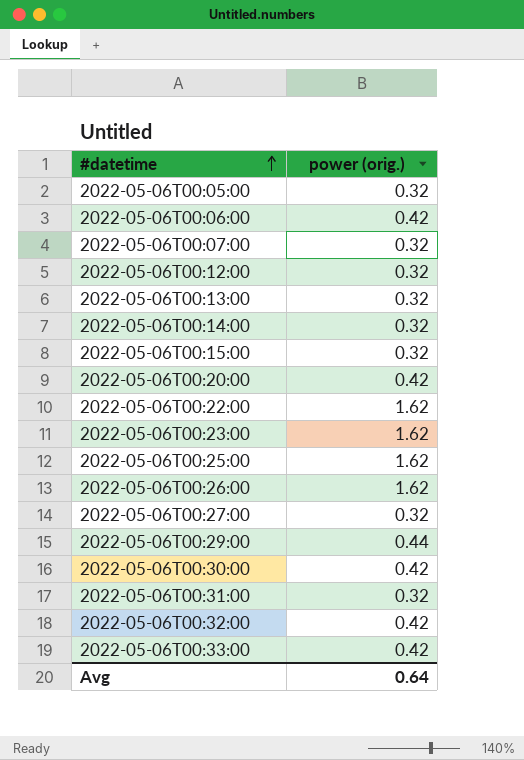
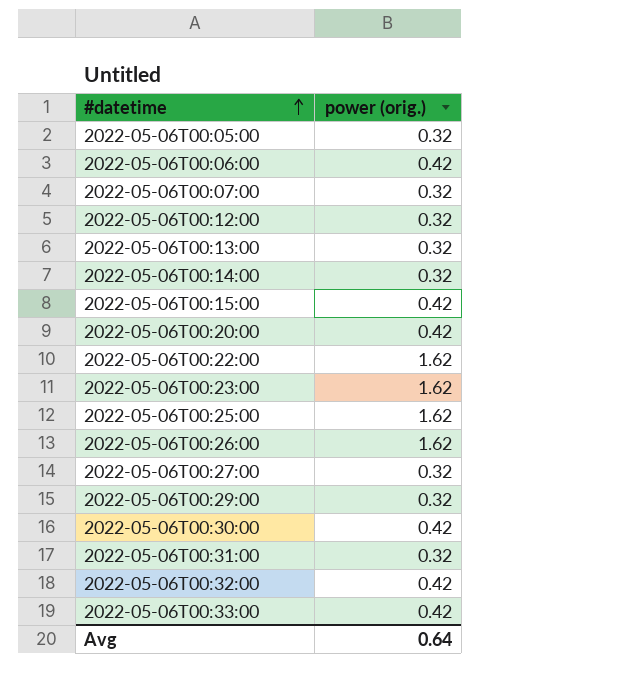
2022-05-06T00:15:00 | power (orig.): 0.32 -> 0.42
2022-05-06T00:29:00 | power (orig.): 0.44 -> 0.32

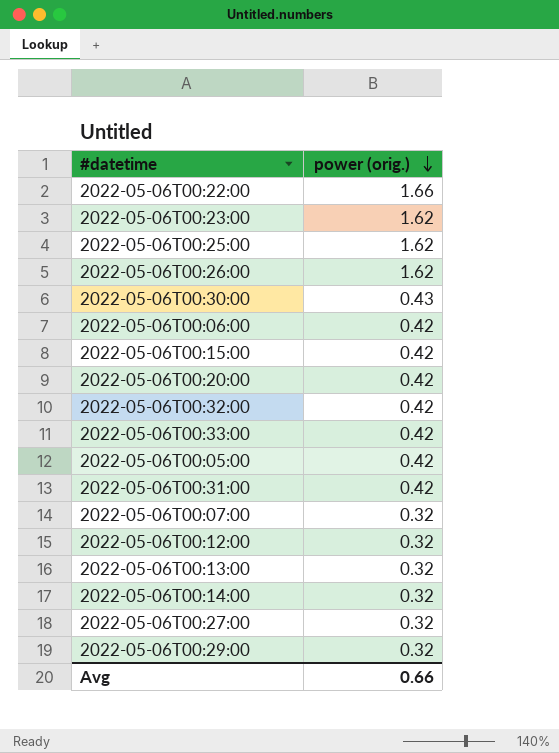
row order: #datetime ascending -> power (orig.) descending
2022-05-06T00:22:00 | power (orig.): 1.62 -> 1.66
2022-05-06T00:30:00 | power (orig.): 0.42 -> 0.43
2022-05-06T00:05:00 | power (orig.): 0.32 -> 0.42
2022-05-06T00:31:00 | power (orig.): 0.32 -> 0.42
Avg | power (orig.): 0.64 -> 0.66

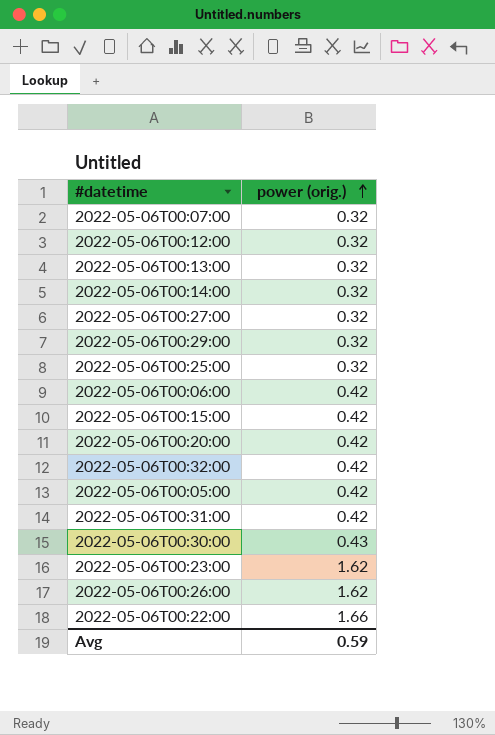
row order: power (orig.) descending -> power (orig.) ascending
row 2022-05-06T00:33:00: 0.42 -> none
2022-05-06T00:25:00 | power (orig.): 1.62 -> 0.32
Avg | power (orig.): 0.66 -> 0.59

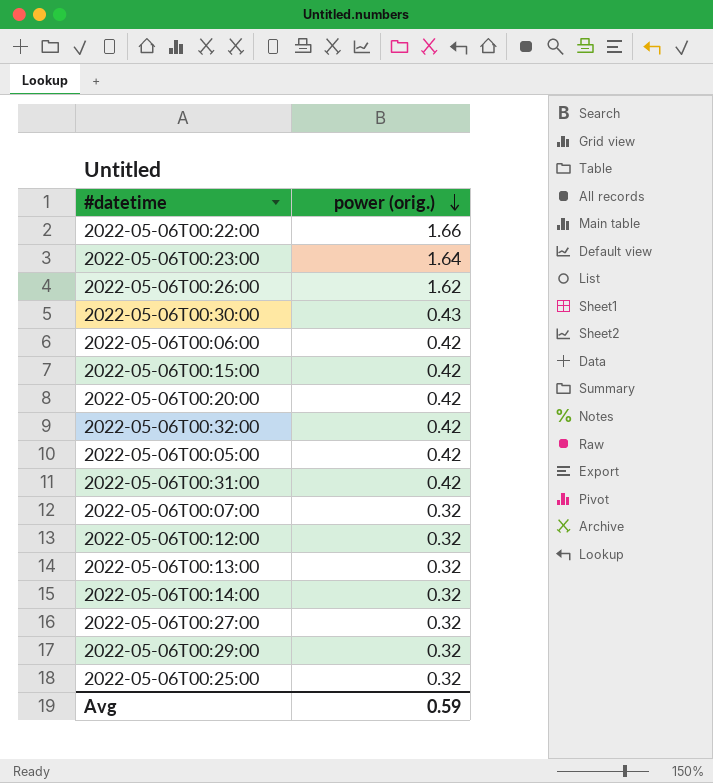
row order: power (orig.) ascending -> power (orig.) descending
2022-05-06T00:23:00 | power (orig.): 1.62 -> 1.64

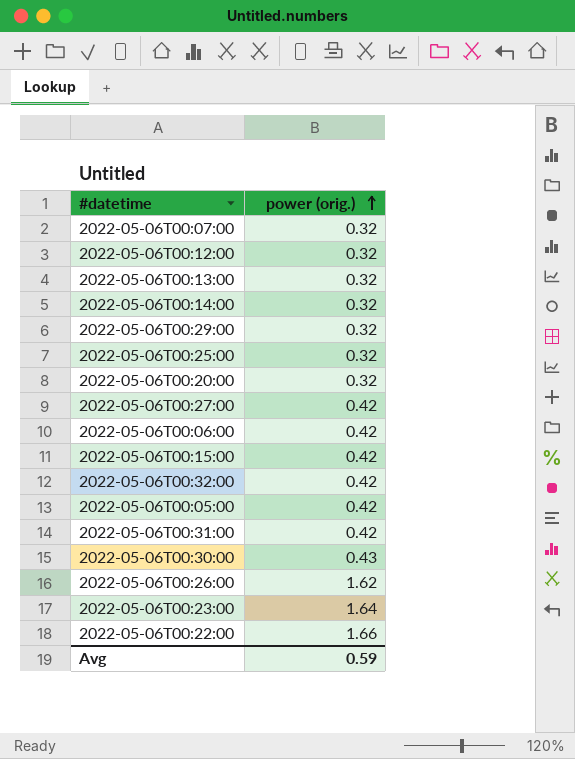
row order: power (orig.) descending -> power (orig.) ascending
2022-05-06T00:20:00 | power (orig.): 0.42 -> 0.32
2022-05-06T00:27:00 | power (orig.): 0.32 -> 0.42

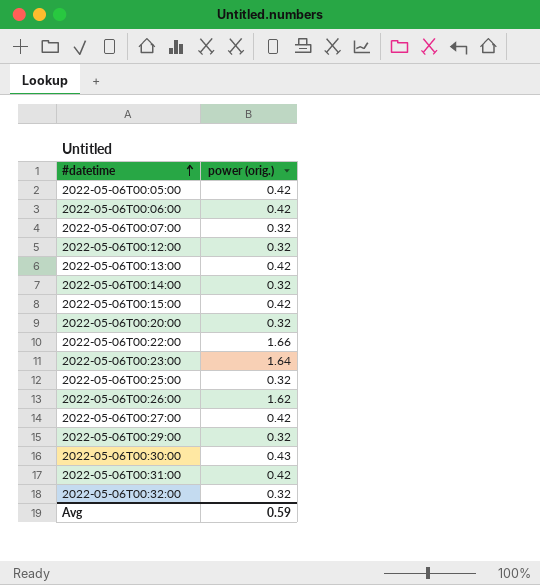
row order: power (orig.) ascending -> #datetime ascending
2022-05-06T00:13:00 | power (orig.): 0.32 -> 0.42
2022-05-06T00:32:00 | power (orig.): 0.42 -> 0.32

